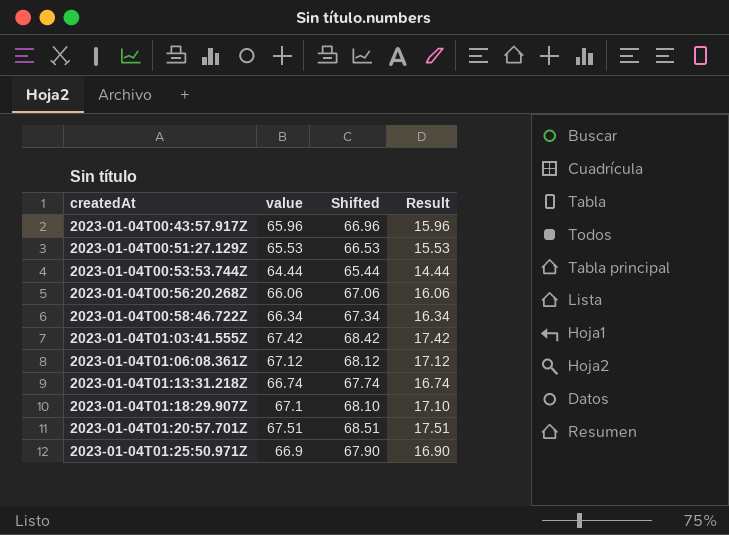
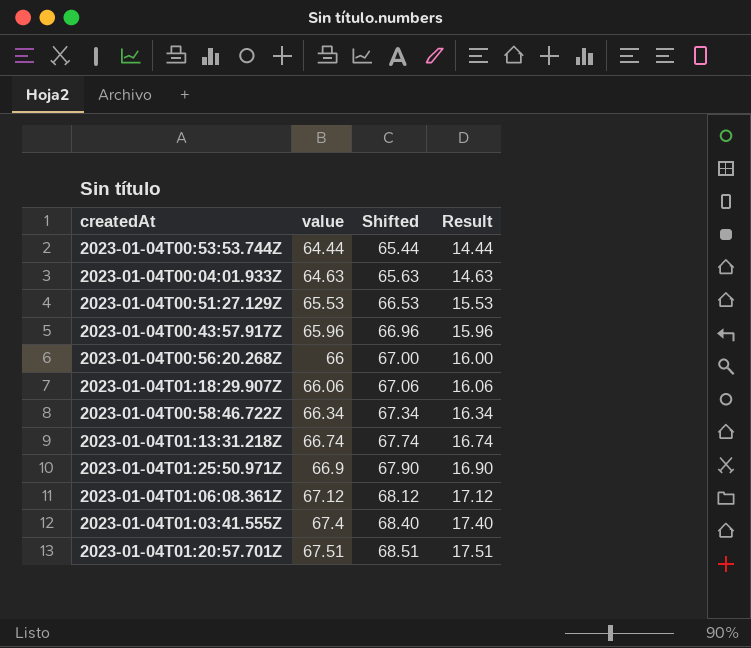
row order: createdAt ascending -> value ascending
row 2023-01-04T00:04:01.933Z: none -> 64.63 | 65.63 | 14.63
2023-01-04T00:56:20.268Z | value: 66.06 -> 66
2023-01-04T00:56:20.268Z | Shifted: 67.06 -> 67.00
2023-01-04T00:56:20.268Z | Result: 16.06 -> 16.00
2023-01-04T01:18:29.907Z | value: 67.1 -> 66.06
2023-01-04T01:18:29.907Z | Shifted: 68.10 -> 67.06
2023-01-04T01:18:29.907Z | Result: 17.10 -> 16.06
2023-01-04T01:03:41.555Z | value: 67.42 -> 67.4
2023-01-04T01:03:41.555Z | Shifted: 68.42 -> 68.40
2023-01-04T01:03:41.555Z | Result: 17.42 -> 17.40

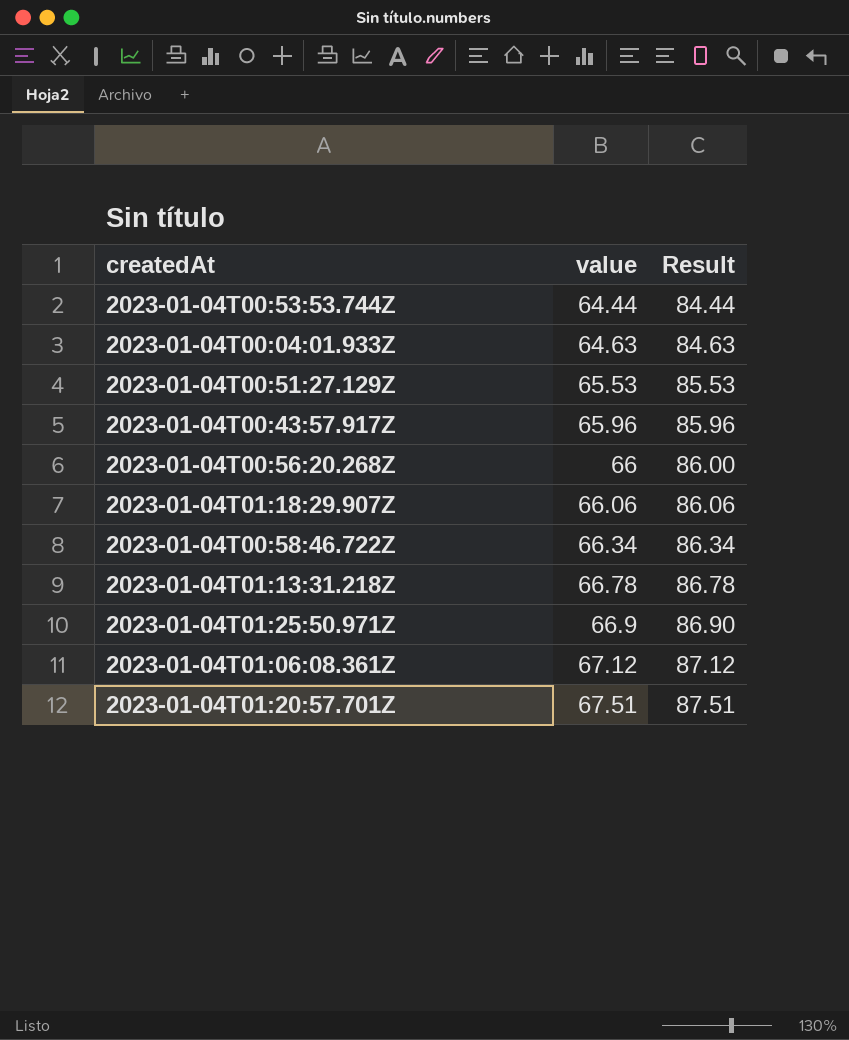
column Shifted | formula: [value] + 1 -> none
column Result | formula: [value] - 50 -> [value] + 20
row 2023-01-04T01:03:41.555Z: 67.4 | 68.40 | 17.40 -> none
2023-01-04T01:13:31.218Z | value: 66.74 -> 66.78

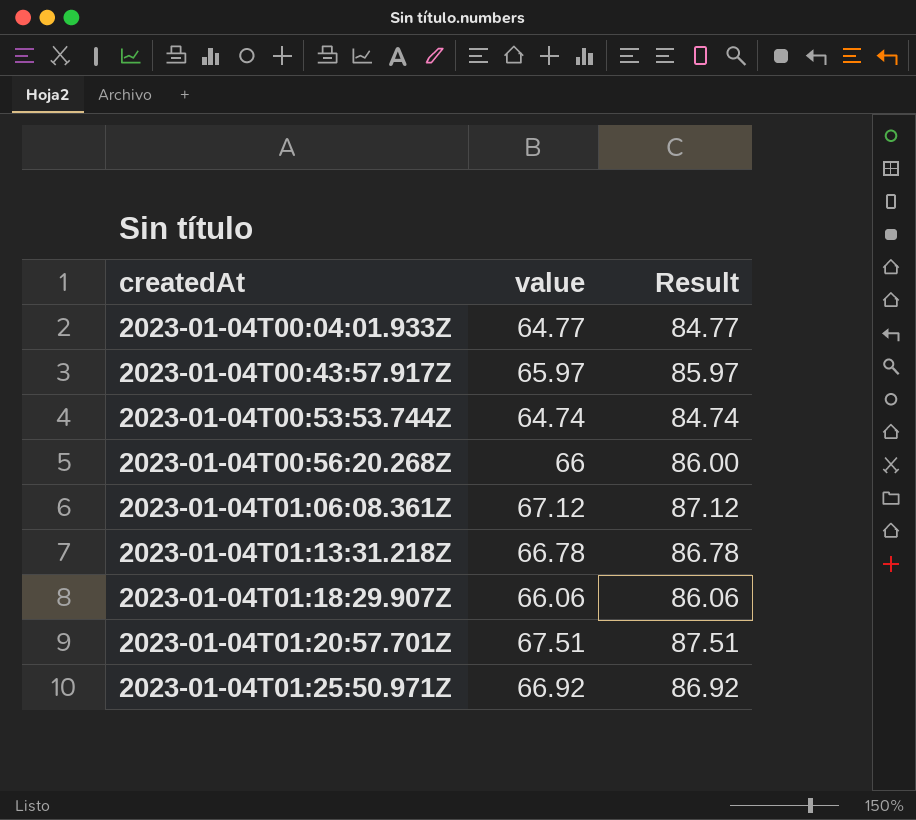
row order: value ascending -> createdAt ascending
row 2023-01-04T00:51:27.129Z: 65.53 | 85.53 -> none
row 2023-01-04T00:58:46.722Z: 66.34 | 86.34 -> none
2023-01-04T00:04:01.933Z | value: 64.63 -> 64.77
2023-01-04T00:04:01.933Z | Result: 84.63 -> 84.77
2023-01-04T00:43:57.917Z | value: 65.96 -> 65.97
2023-01-04T00:43:57.917Z | Result: 85.96 -> 85.97
2023-01-04T00:53:53.744Z | value: 64.44 -> 64.74
2023-01-04T00:53:53.744Z | Result: 84.44 -> 84.74
2023-01-04T01:25:50.971Z | value: 66.9 -> 66.92
2023-01-04T01:25:50.971Z | Result: 86.90 -> 86.92

